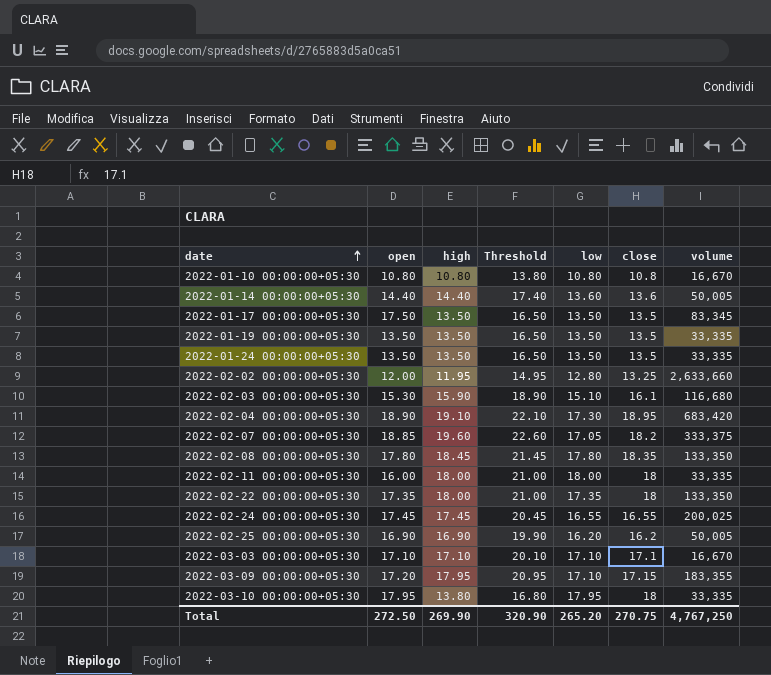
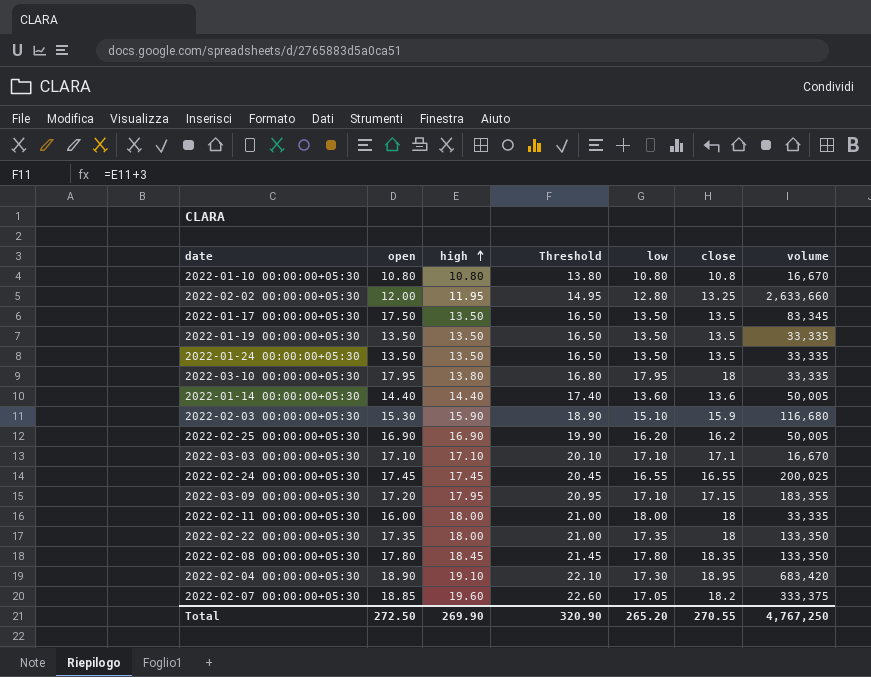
row order: date ascending -> high ascending
2022-02-03 00:00:00+05:30 | close: 16.1 -> 15.9
Total | close: 270.75 -> 270.55

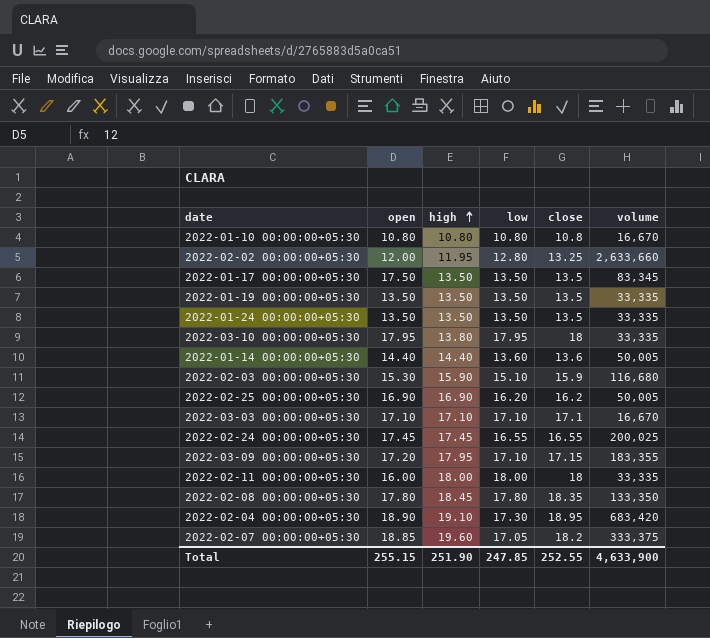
column Threshold | formula: [high] + 3 -> none
row 2022-02-22 00:00:00+05:30: 17.35 | 18.00 | 21.00 | 17.35 | 18 | 133,350 -> none
Total | open: 272.50 -> 255.15
Total | high: 269.90 -> 251.90
Total | low: 265.20 -> 247.85
Total | close: 270.55 -> 252.55
Total | volume: 4,767,250 -> 4,633,900

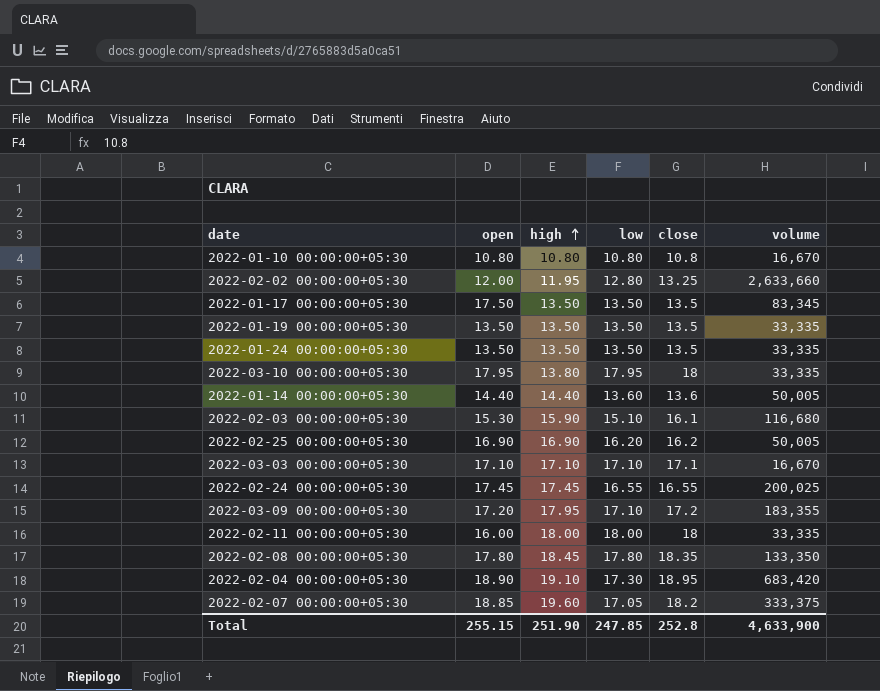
2022-02-03 00:00:00+05:30 | close: 15.9 -> 16.1
2022-03-09 00:00:00+05:30 | close: 17.15 -> 17.2
Total | close: 252.55 -> 252.8

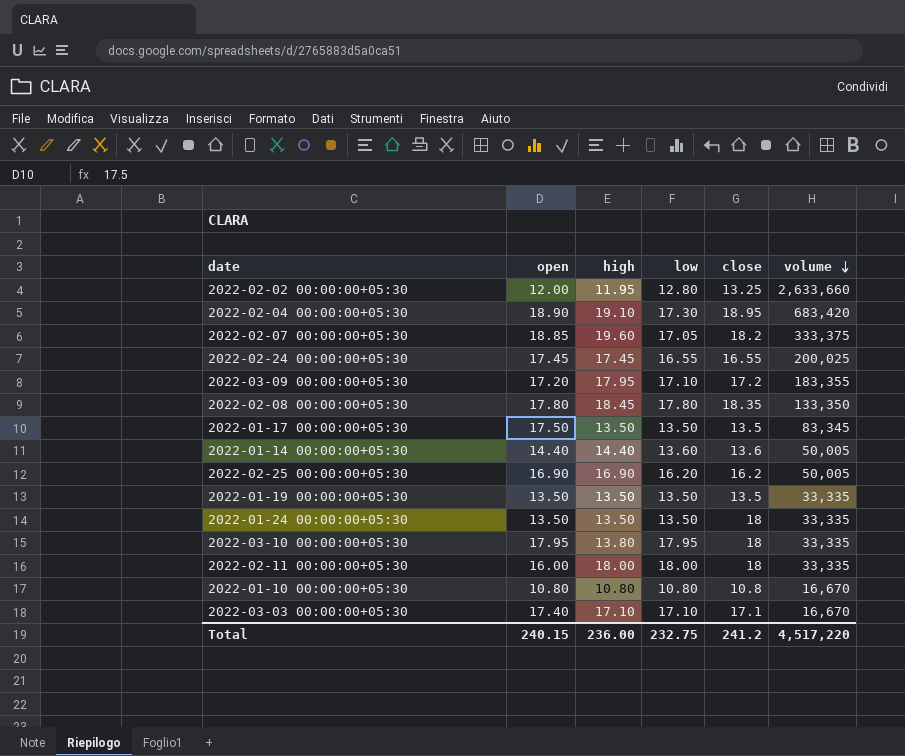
row order: high ascending -> volume descending
row 2022-02-03 00:00:00+05:30: 15.30 | 15.90 | 15.10 | 16.1 | 116,680 -> none
2022-01-24 00:00:00+05:30 | close: 13.5 -> 18
2022-03-03 00:00:00+05:30 | open: 17.10 -> 17.40
Total | open: 255.15 -> 240.15
Total | high: 251.90 -> 236.00
Total | low: 247.85 -> 232.75
Total | close: 252.8 -> 241.2
Total | volume: 4,633,900 -> 4,517,220

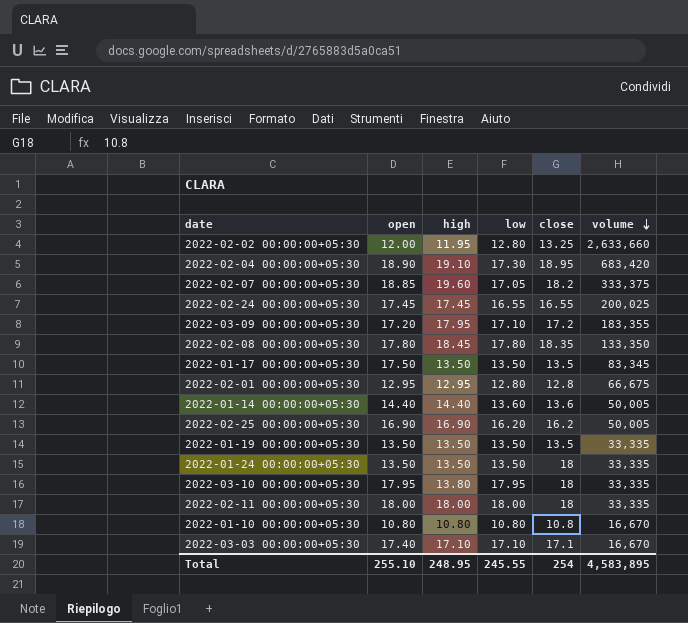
row 2022-02-01 00:00:00+05:30: none -> 12.95 | 12.95 | 12.80 | 12.8 | 66,675
2022-02-11 00:00:00+05:30 | open: 16.00 -> 18.00
Total | open: 240.15 -> 255.10
Total | high: 236.00 -> 248.95
Total | low: 232.75 -> 245.55
Total | close: 241.2 -> 254
Total | volume: 4,517,220 -> 4,583,895

